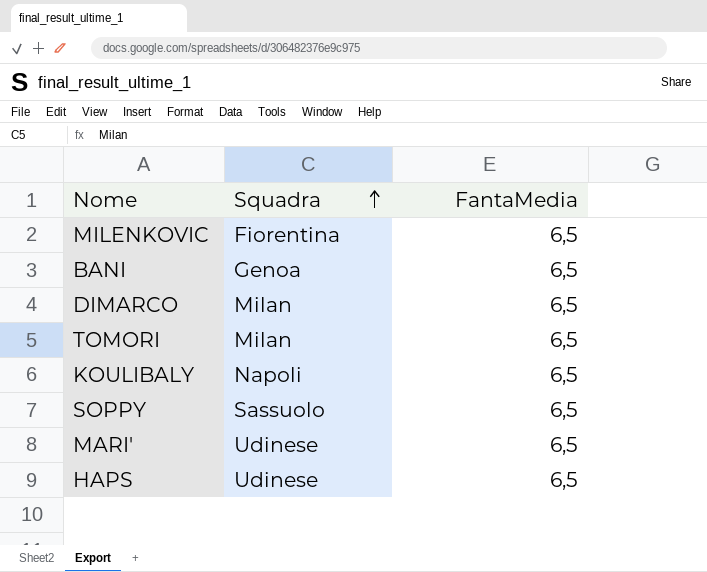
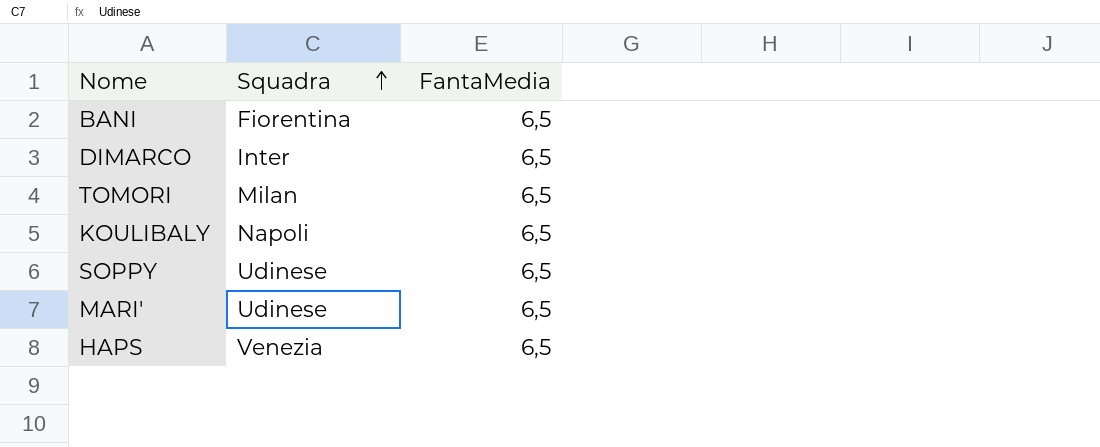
row MILENKOVIC: Fiorentina | 6,5 -> none
BANI | Squadra: Genoa -> Fiorentina
DIMARCO | Squadra: Milan -> Inter
SOPPY | Squadra: Sassuolo -> Udinese
HAPS | Squadra: Udinese -> Venezia

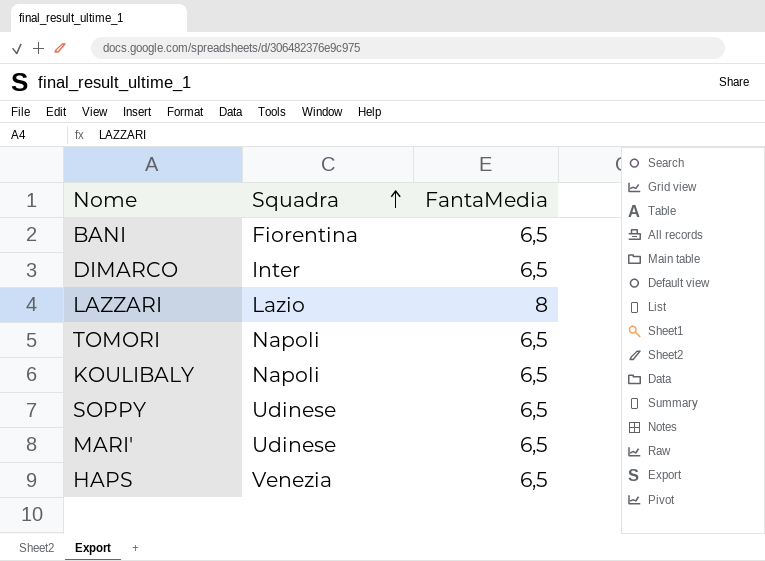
row LAZZARI: none -> Lazio | 8
TOMORI | Squadra: Milan -> Napoli

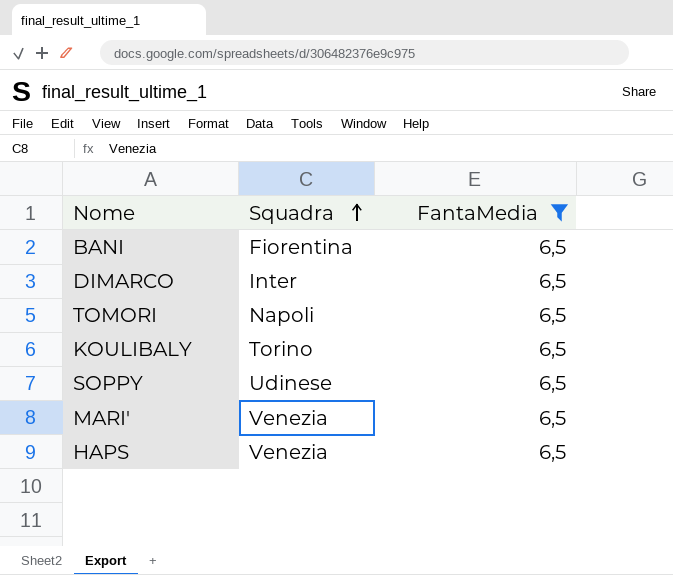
filter: none -> FantaMedia = 6,5
KOULIBALY | Squadra: Napoli -> Torino
MARI' | Squadra: Udinese -> Venezia

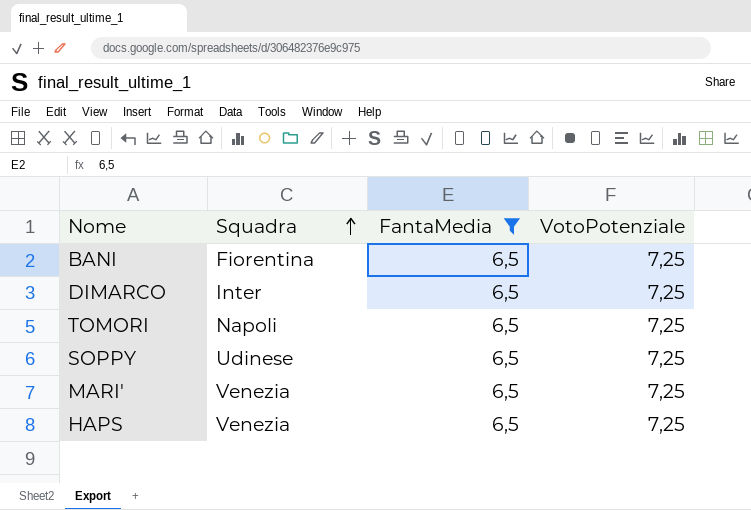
column VotoPotenziale | position: none -> 4
row KOULIBALY: Torino | 6,5 -> none

